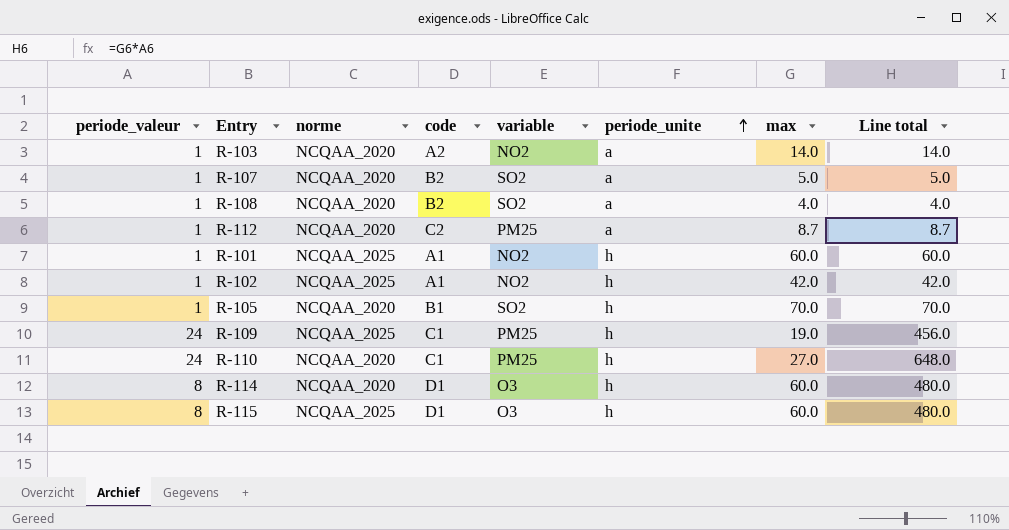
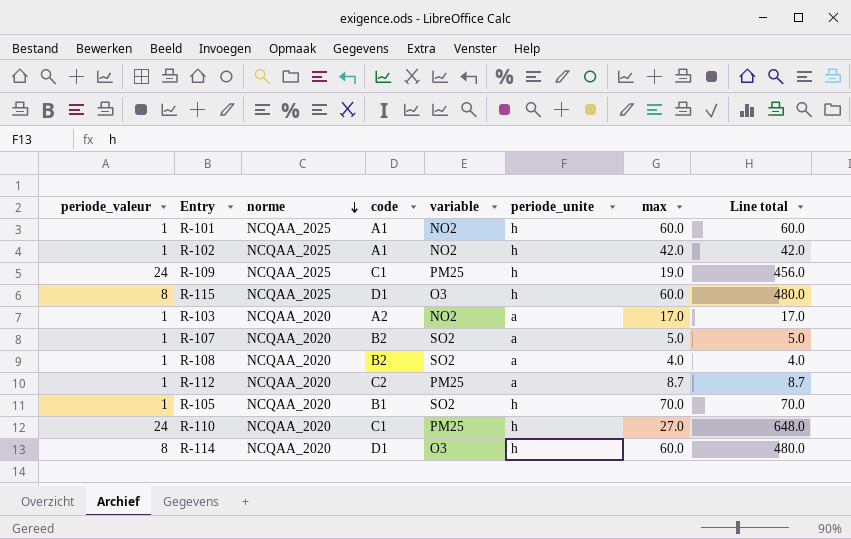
row order: periode_unite ascending -> norme descending
R-103 | max: 14.0 -> 17.0
R-103 | Line total: 14.0 -> 17.0

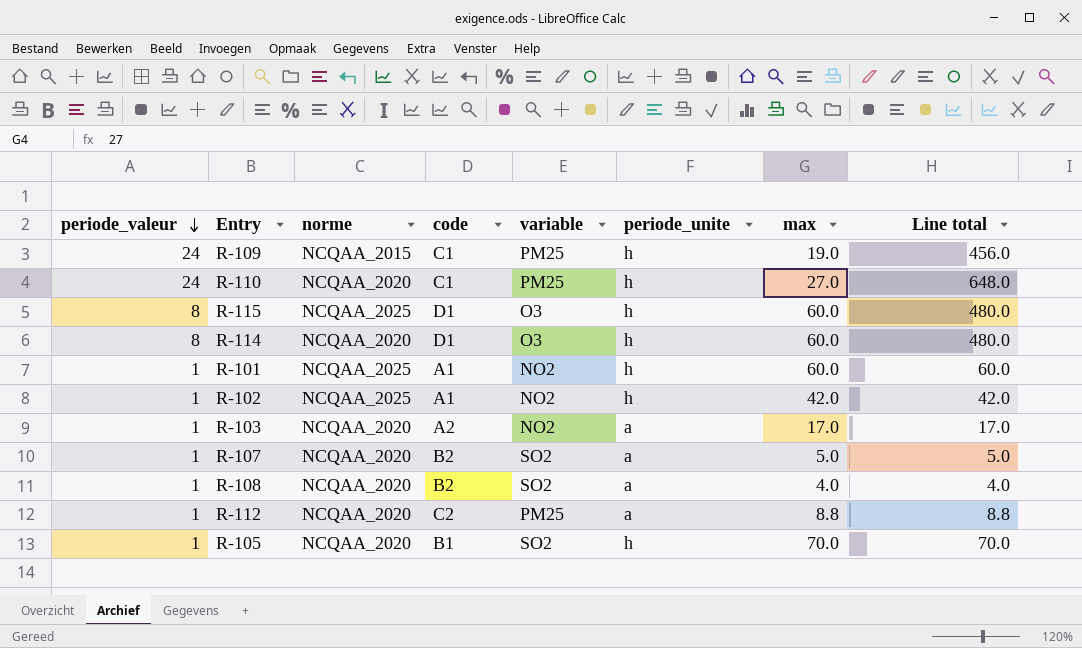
row order: norme descending -> periode_valeur descending
R-109 | norme: NCQAA_2025 -> NCQAA_2015
R-112 | max: 8.7 -> 8.8
R-112 | Line total: 8.7 -> 8.8

